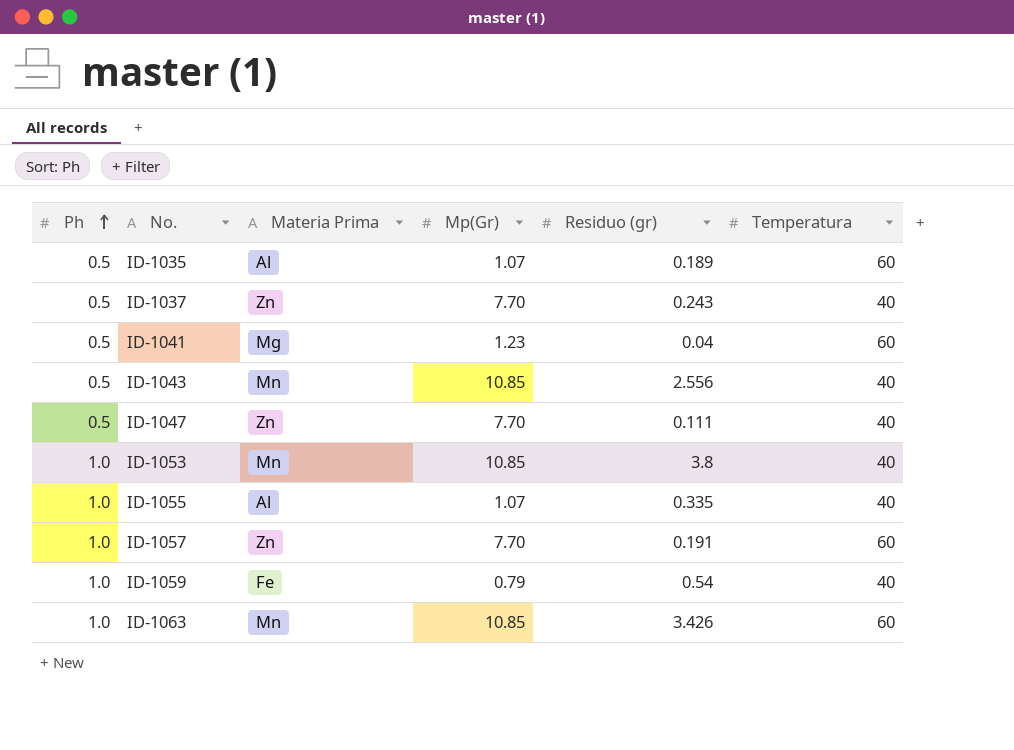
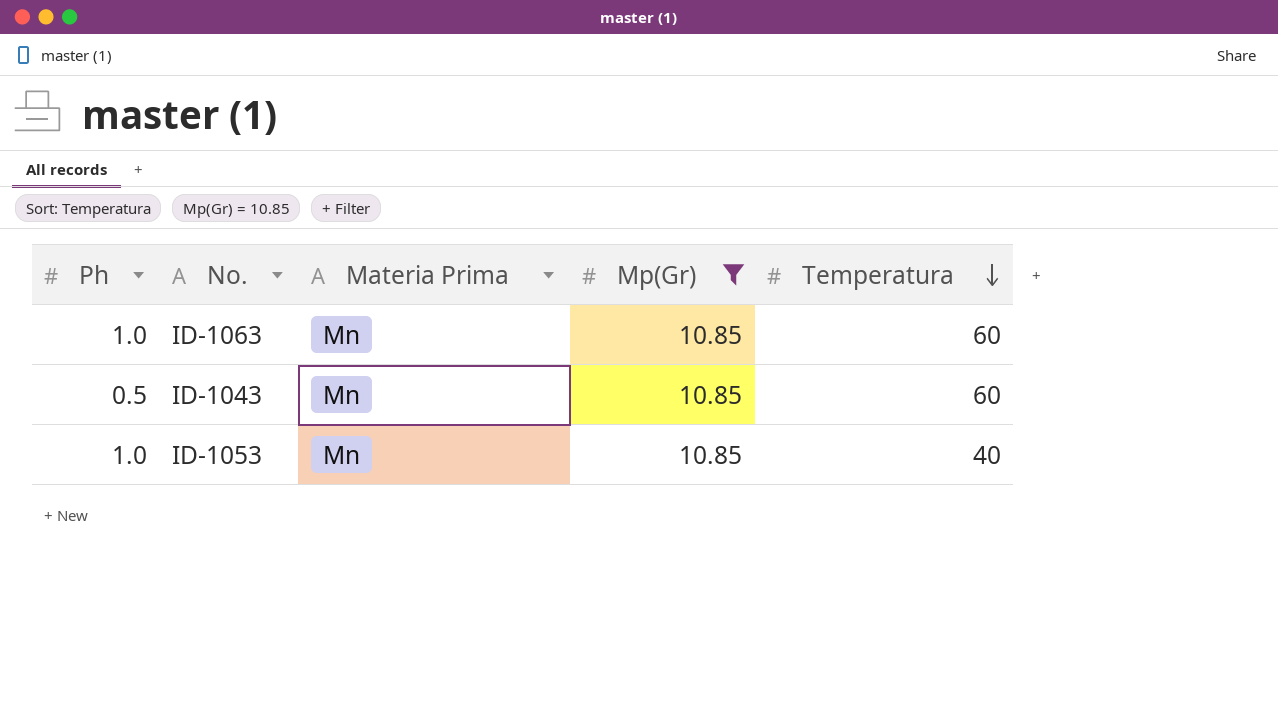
filter: none -> Mp(Gr) = 10.85
row order: Ph ascending -> Temperatura descending
column Residuo (gr) | position: 5 -> none
ID-1043 | Temperatura: 40 -> 60

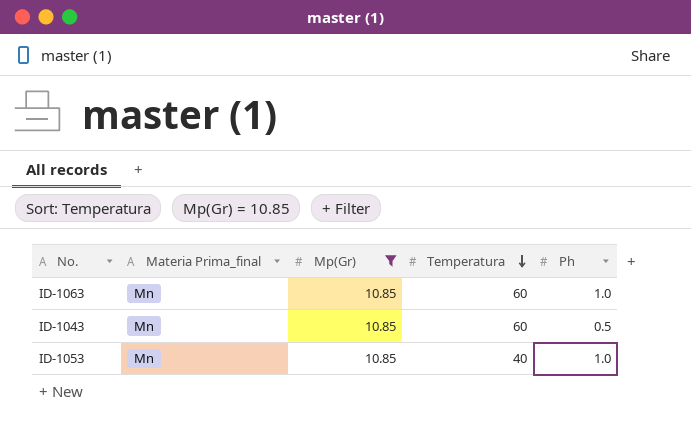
column name: Materia Prima -> Materia Prima_final
column Ph | position: 1 -> 5

